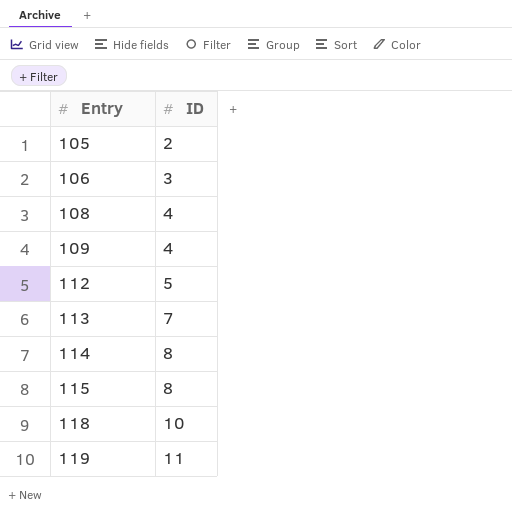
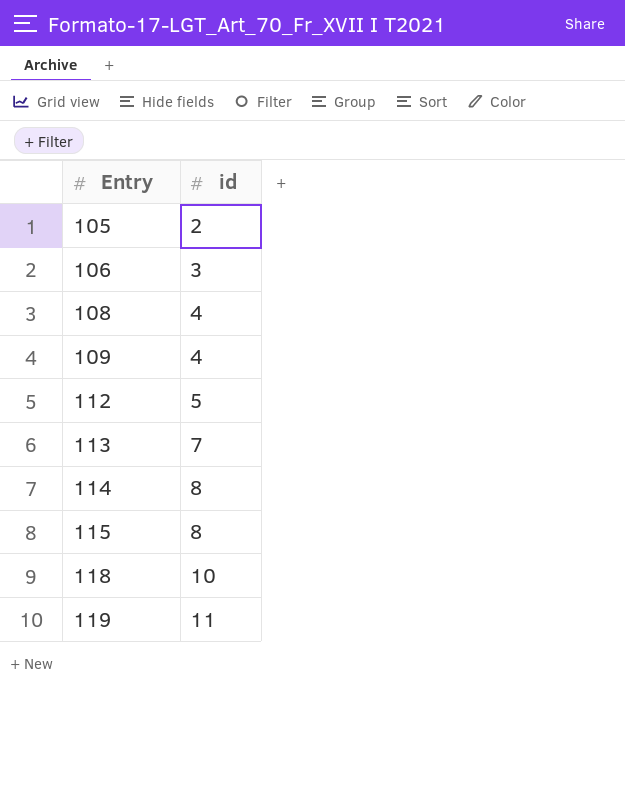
column name: ID -> id

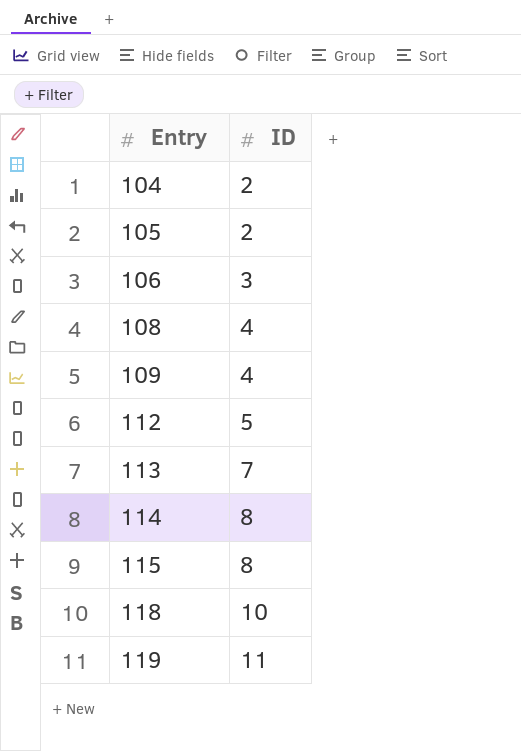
column name: id -> ID
row 104: none -> 2

